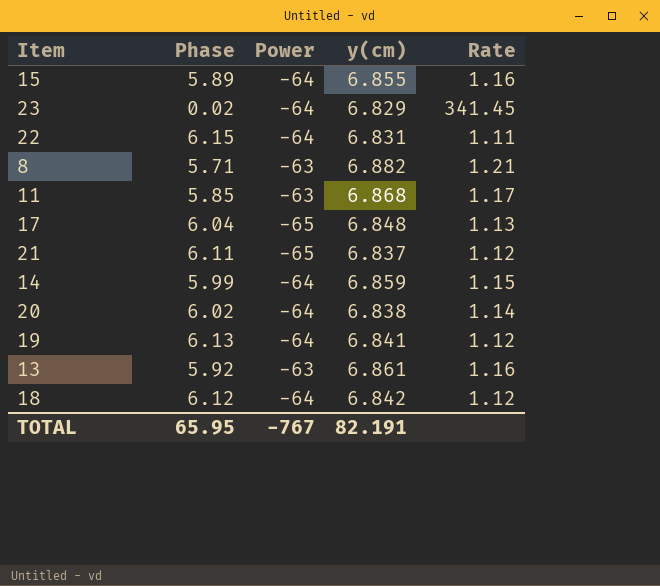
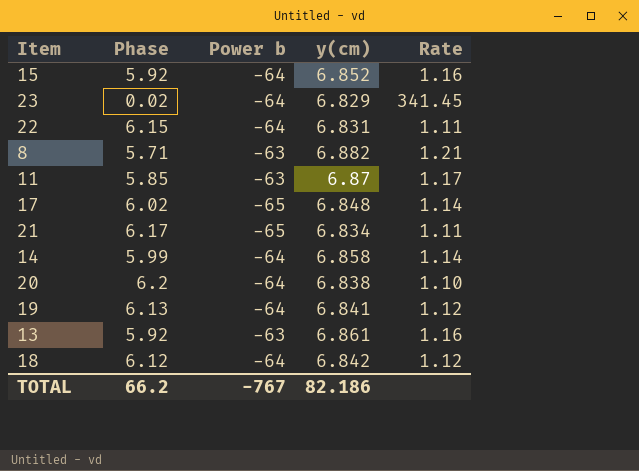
column name: Power -> Power b
15 | Phase: 5.89 -> 5.92
15 | y(cm): 6.855 -> 6.852
11 | y(cm): 6.868 -> 6.87
17 | Phase: 6.04 -> 6.02
17 | Rate: 1.13 -> 1.14
21 | Phase: 6.11 -> 6.17
21 | y(cm): 6.837 -> 6.834
21 | Rate: 1.12 -> 1.11
14 | y(cm): 6.859 -> 6.858
14 | Rate: 1.15 -> 1.14
20 | Phase: 6.02 -> 6.2
20 | Rate: 1.14 -> 1.10
TOTAL | Phase: 65.95 -> 66.2
TOTAL | y(cm): 82.191 -> 82.186

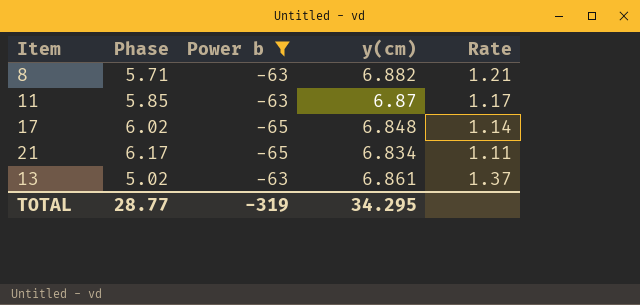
filter: none -> Power b != -64
13 | Phase: 5.92 -> 5.02
13 | Rate: 1.16 -> 1.37
TOTAL | Phase: 66.2 -> 28.77
TOTAL | Power b: -767 -> -319
TOTAL | y(cm): 82.186 -> 34.295

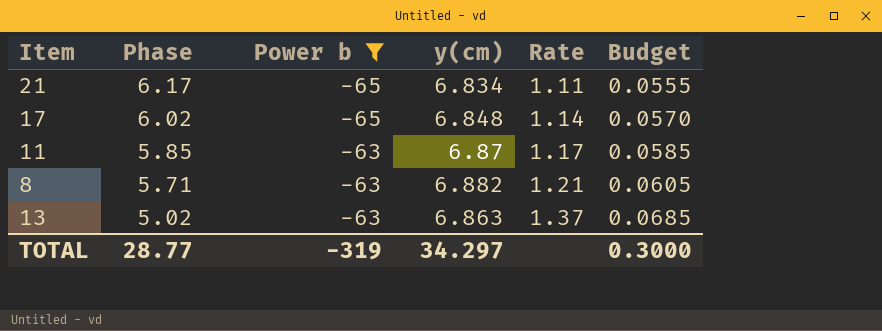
row order: none -> Phase descending
column Budget | formula: none -> [Rate] * 0.05
13 | y(cm): 6.861 -> 6.863
TOTAL | y(cm): 34.295 -> 34.297

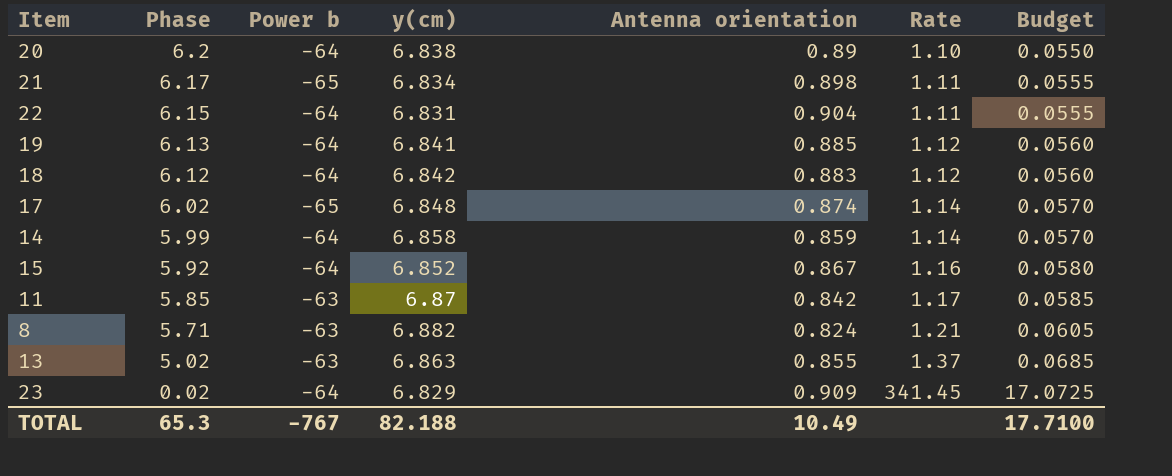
filter: Power b != -64 -> none
column Antenna orientation | position: none -> 5
TOTAL | Phase: 28.77 -> 65.3
TOTAL | Power b: -319 -> -767
TOTAL | y(cm): 34.297 -> 82.188
TOTAL | Budget: 0.3000 -> 17.7100

